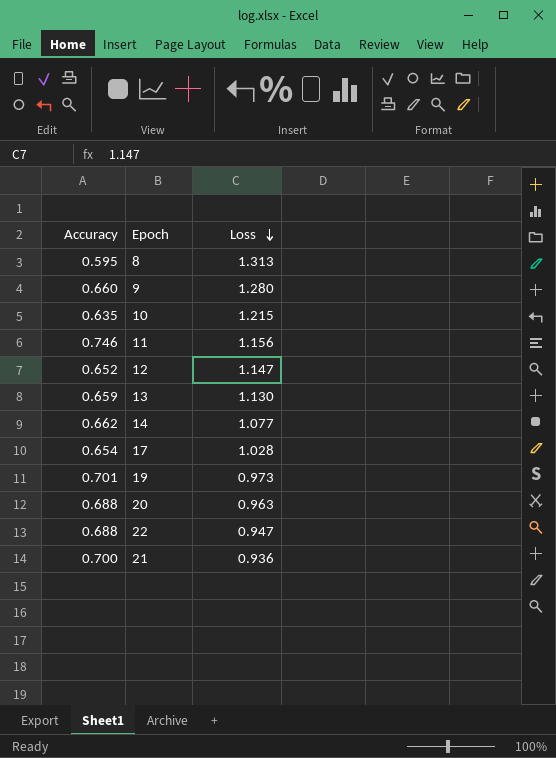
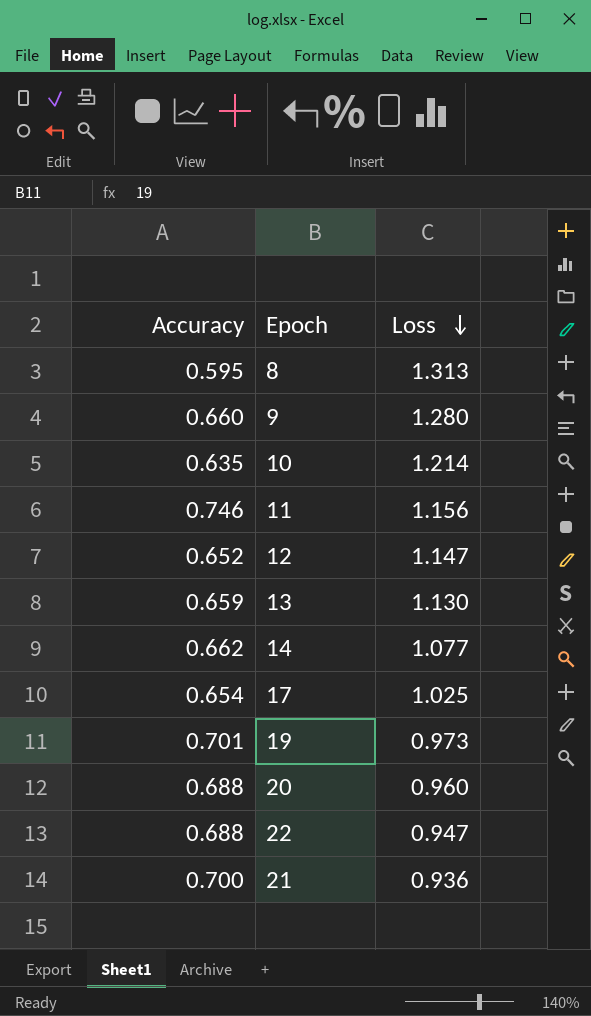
10 | Loss: 1.215 -> 1.214
17 | Loss: 1.028 -> 1.025
20 | Loss: 0.963 -> 0.960

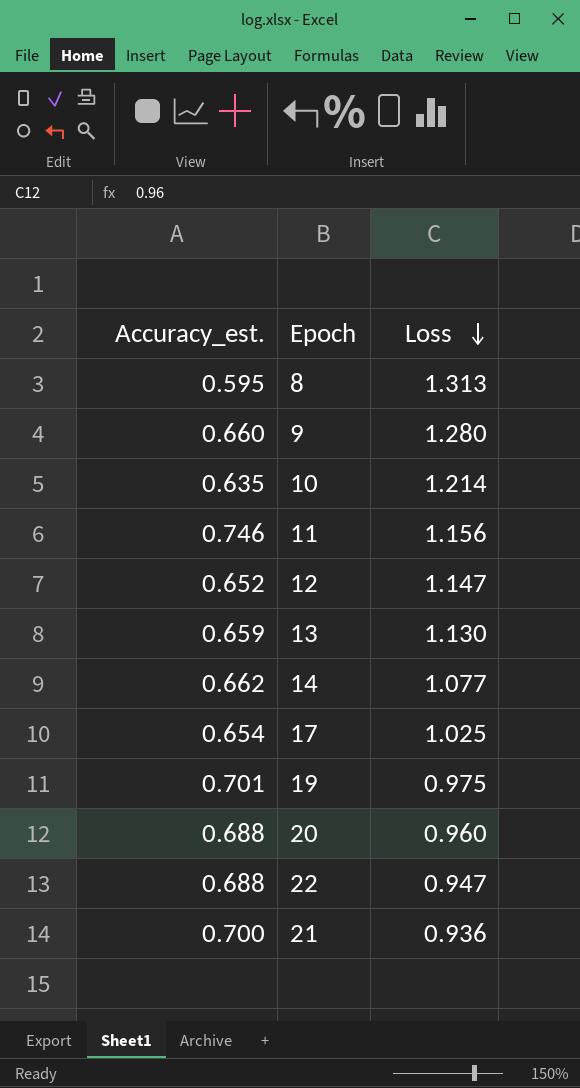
column name: Accuracy -> Accuracy_est.
19 | Loss: 0.973 -> 0.975

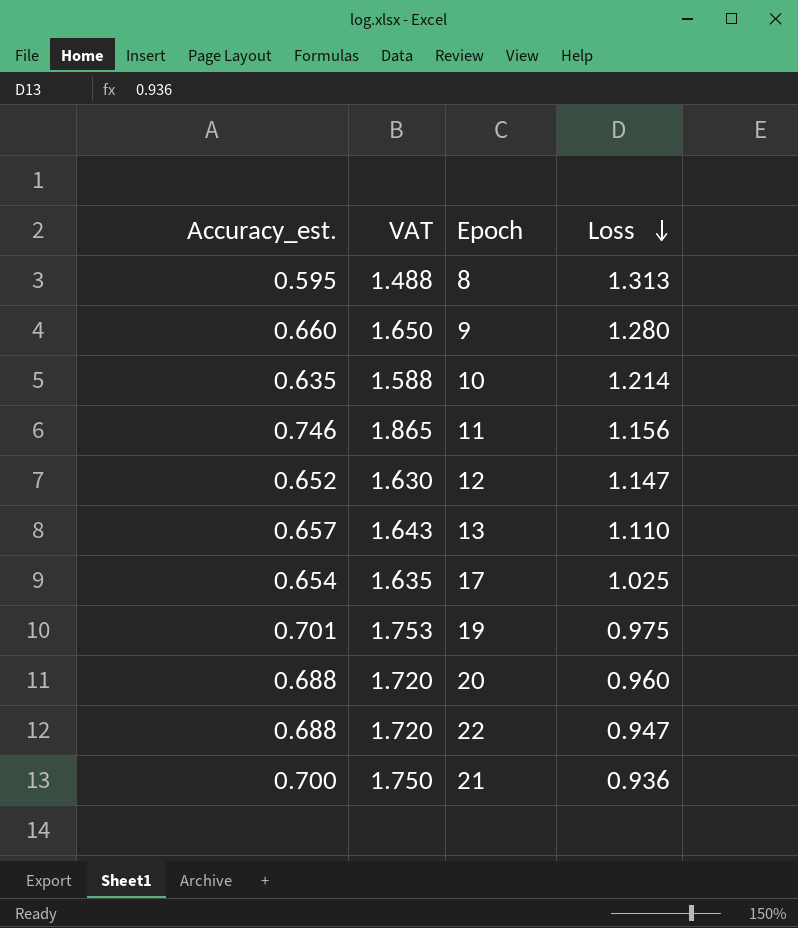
column VAT | formula: none -> [Accuracy_est.] * 2.5
row 14: 0.662 | 1.077 -> none
13 | Accuracy_est.: 0.659 -> 0.657
13 | Loss: 1.130 -> 1.110

